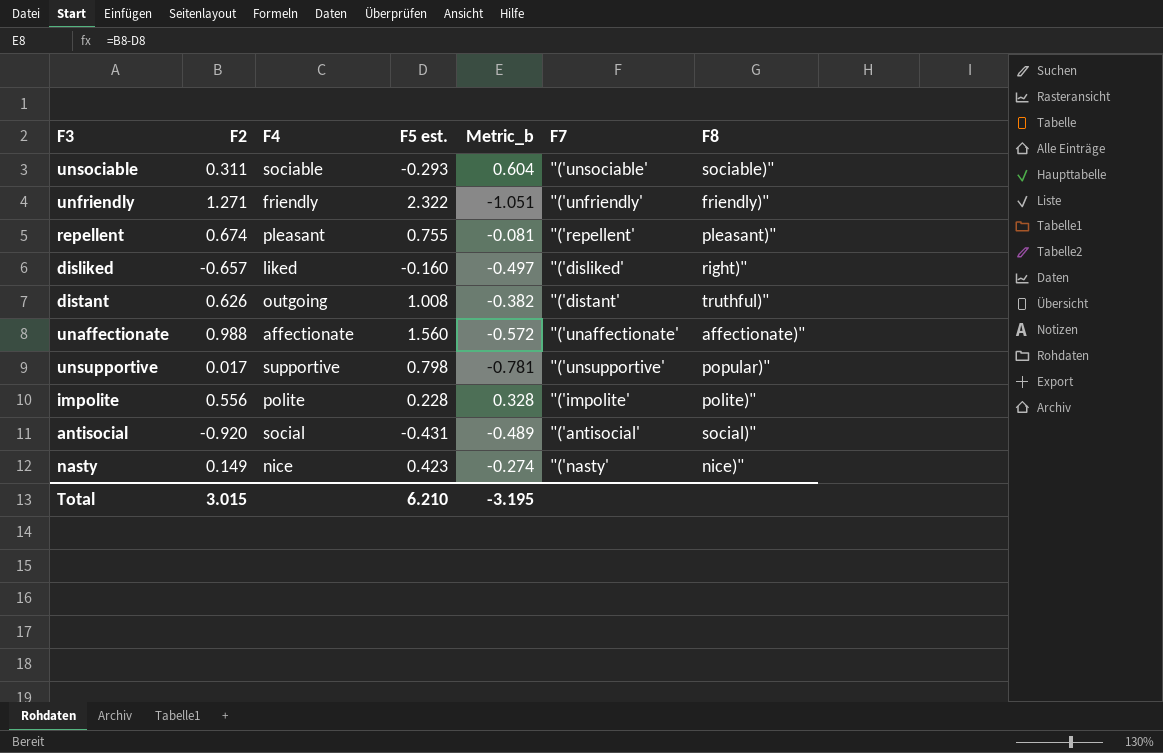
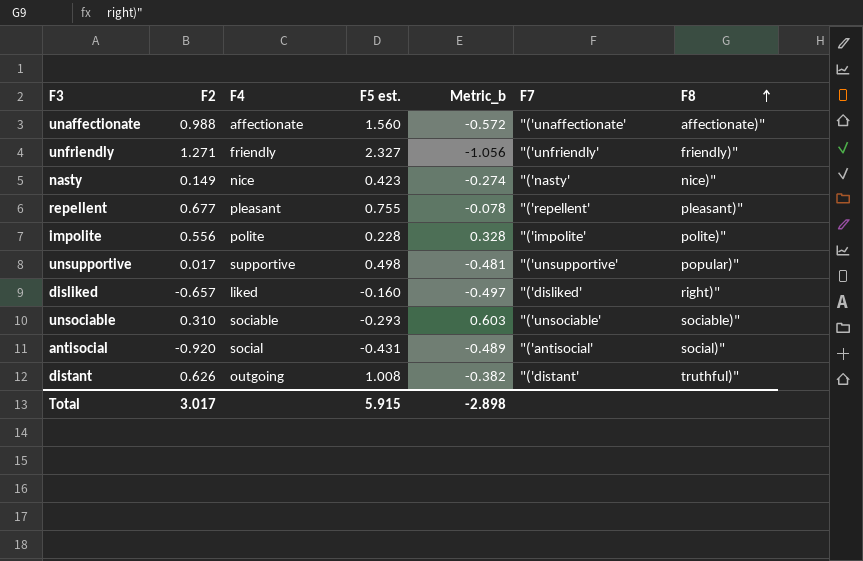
row order: none -> F8 ascending
unfriendly | F5 est.: 2.322 -> 2.327
unfriendly | Metric_b: -1.051 -> -1.056
repellent | F2: 0.674 -> 0.677
repellent | Metric_b: -0.081 -> -0.078
unsupportive | F5 est.: 0.798 -> 0.498
unsupportive | Metric_b: -0.781 -> -0.481
unsociable | F2: 0.311 -> 0.310
unsociable | Metric_b: 0.604 -> 0.603
Total | F2: 3.015 -> 3.017
Total | F5 est.: 6.210 -> 5.915
Total | Metric_b: -3.195 -> -2.898

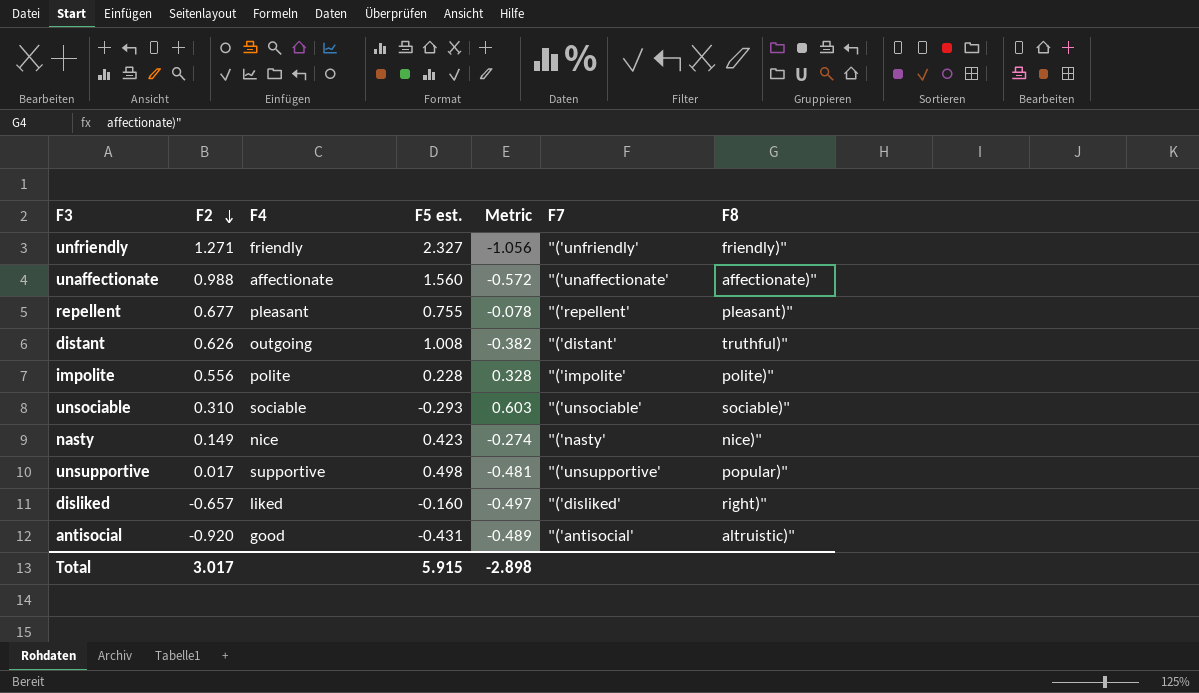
row order: F8 ascending -> F2 descending
column name: Metric_b -> Metric
antisocial | F4: social -> good
antisocial | F8: social)" -> altruistic)"

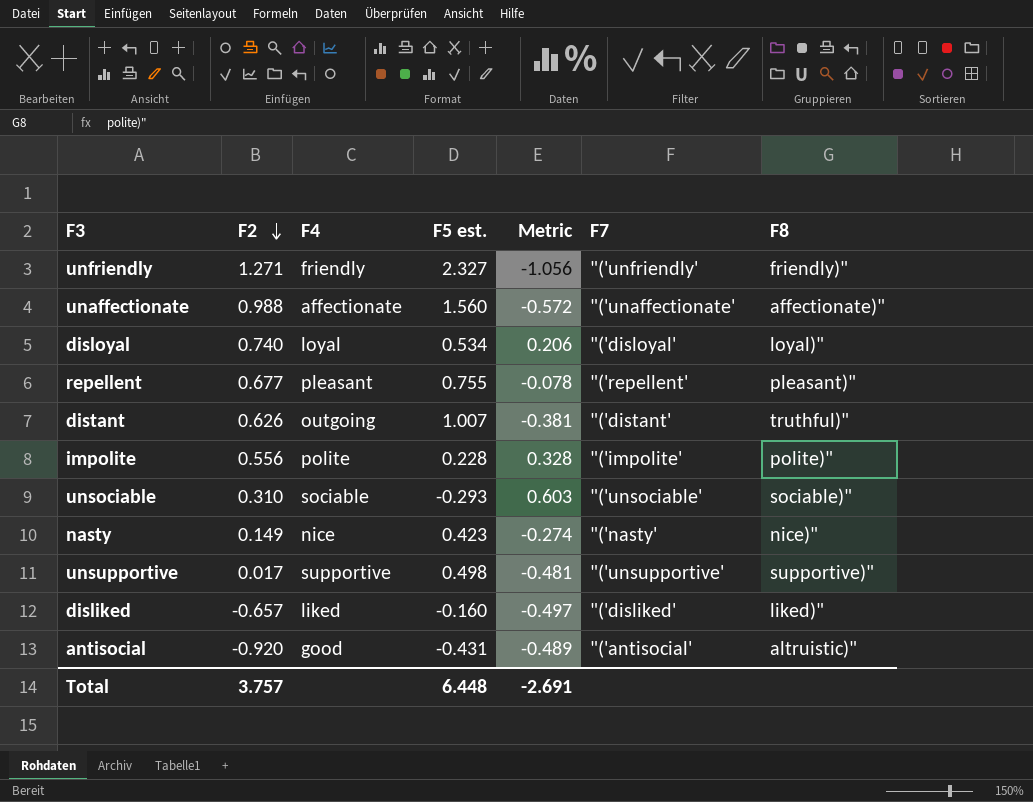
row disloyal: none -> 0.740 | loyal | 0.534 | 0.206 | "('disloyal' | loyal)"
distant | F5 est.: 1.008 -> 1.007
distant | Metric: -0.382 -> -0.381
unsupportive | F8: popular)" -> supportive)"
disliked | F8: right)" -> liked)"
Total | F2: 3.017 -> 3.757
Total | F5 est.: 5.915 -> 6.448
Total | Metric: -2.898 -> -2.691

